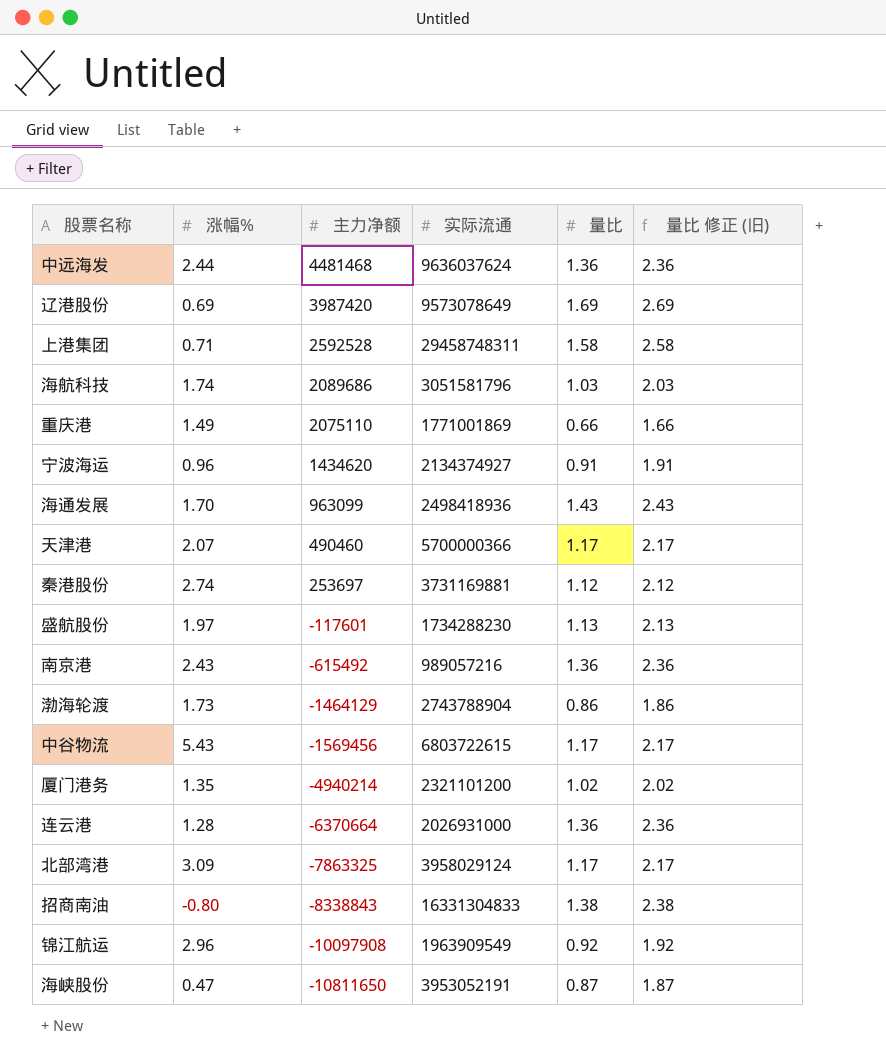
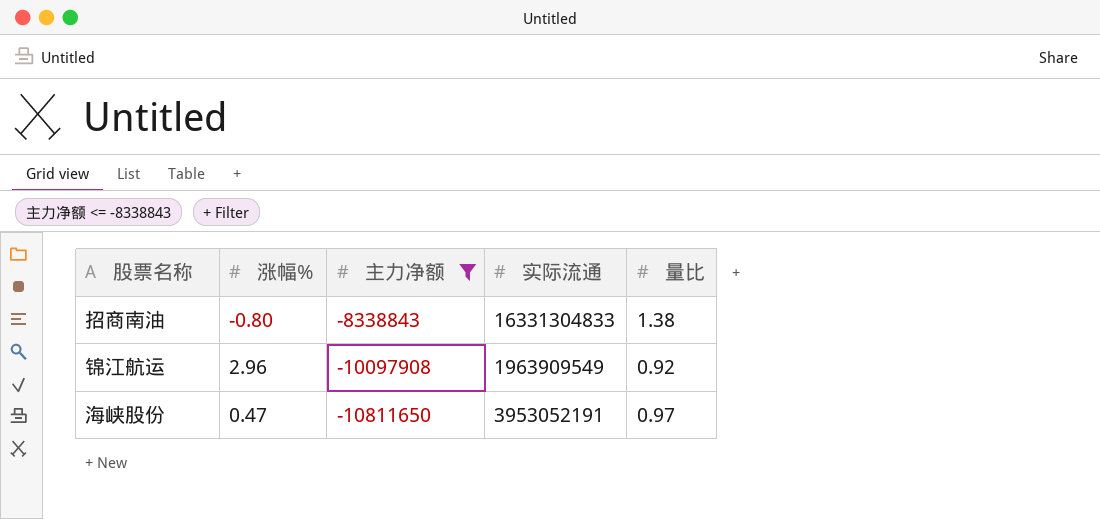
filter: none -> 主力净额 <= -8338843
column 量比 修正 (旧) | formula: [量比] + 1 -> none
海峡股份 | 量比: 0.87 -> 0.97

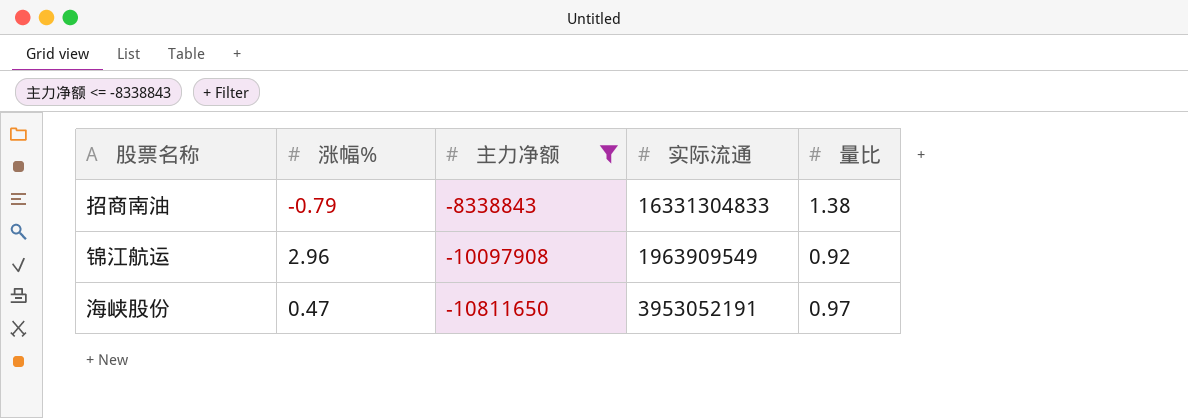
招商南油 | 涨幅%: -0.80 -> -0.79

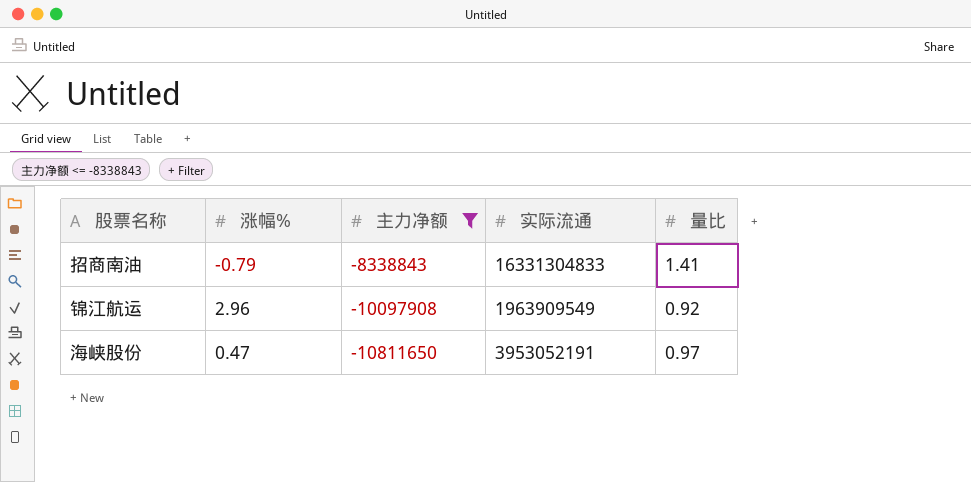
招商南油 | 量比: 1.38 -> 1.41

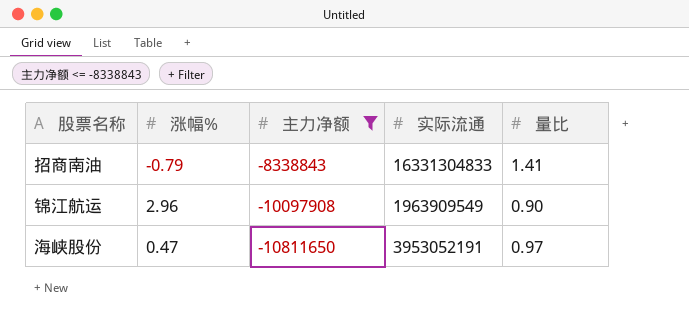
锦江航运 | 量比: 0.92 -> 0.90

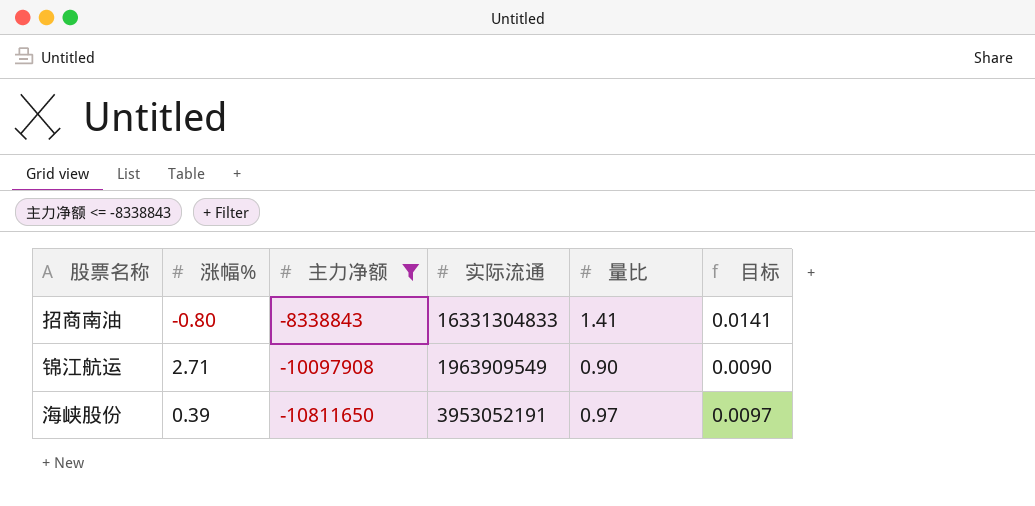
column 目标 | formula: none -> [量比] * 0.01
招商南油 | 涨幅%: -0.79 -> -0.80
锦江航运 | 涨幅%: 2.96 -> 2.71
海峡股份 | 涨幅%: 0.47 -> 0.39

